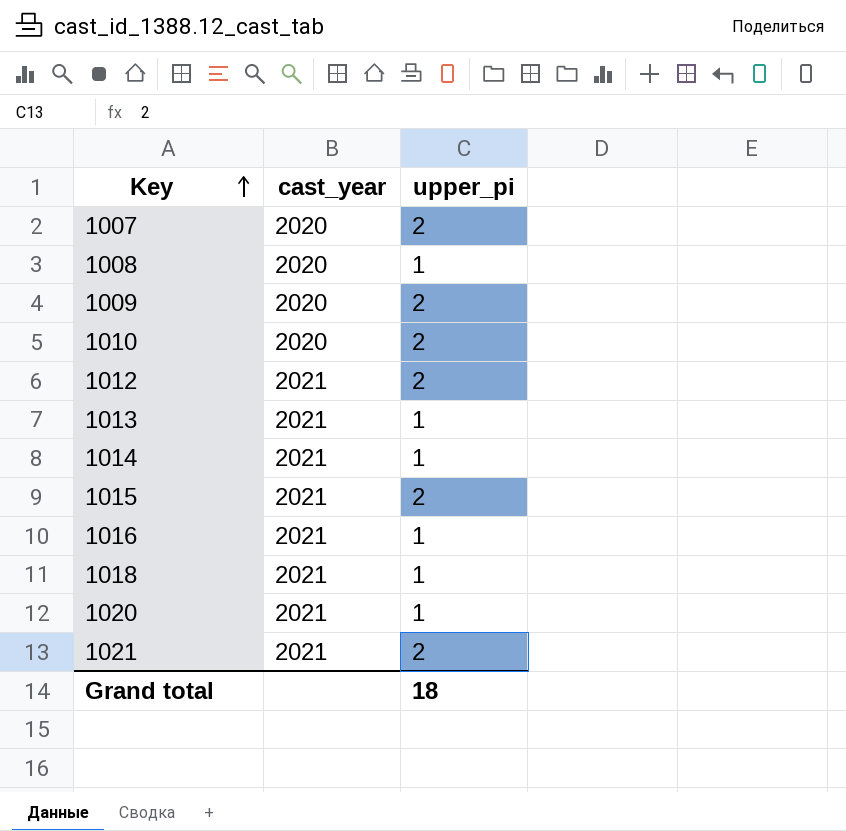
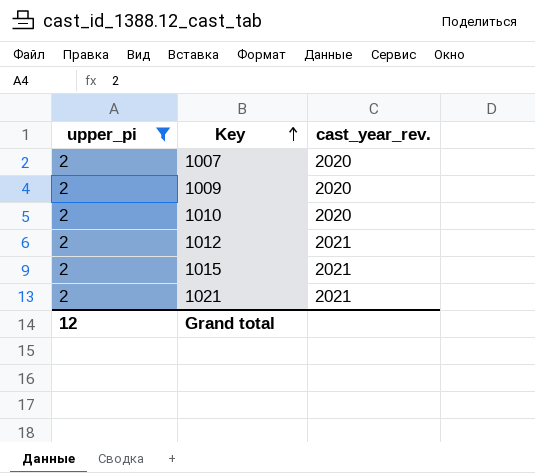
filter: none -> upper_pi = 2
column upper_pi | position: 3 -> 1
column name: cast_year -> cast_year_rev.
Grand total | upper_pi: 18 -> 12

